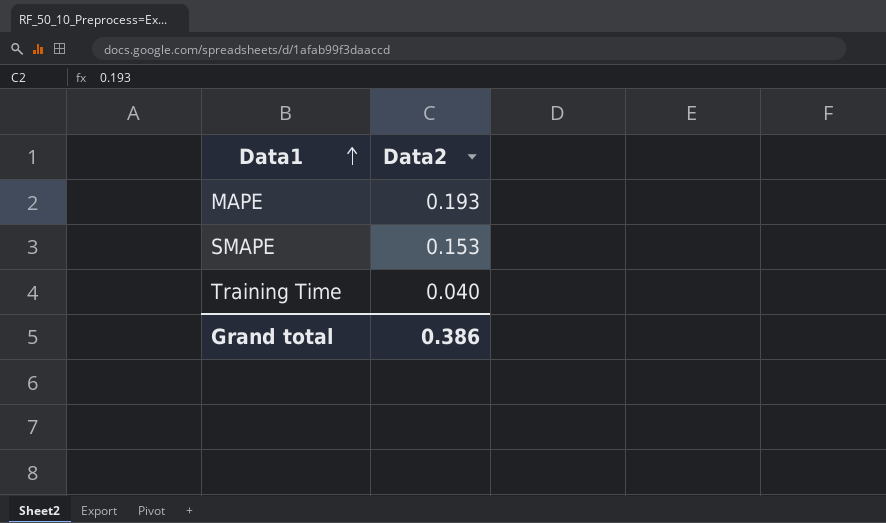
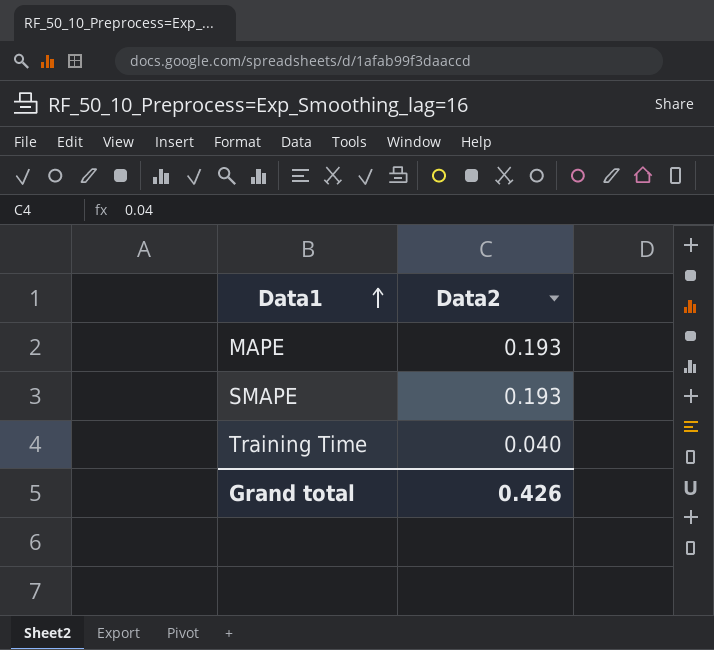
SMAPE | Data2: 0.153 -> 0.193
Grand total | Data2: 0.386 -> 0.426

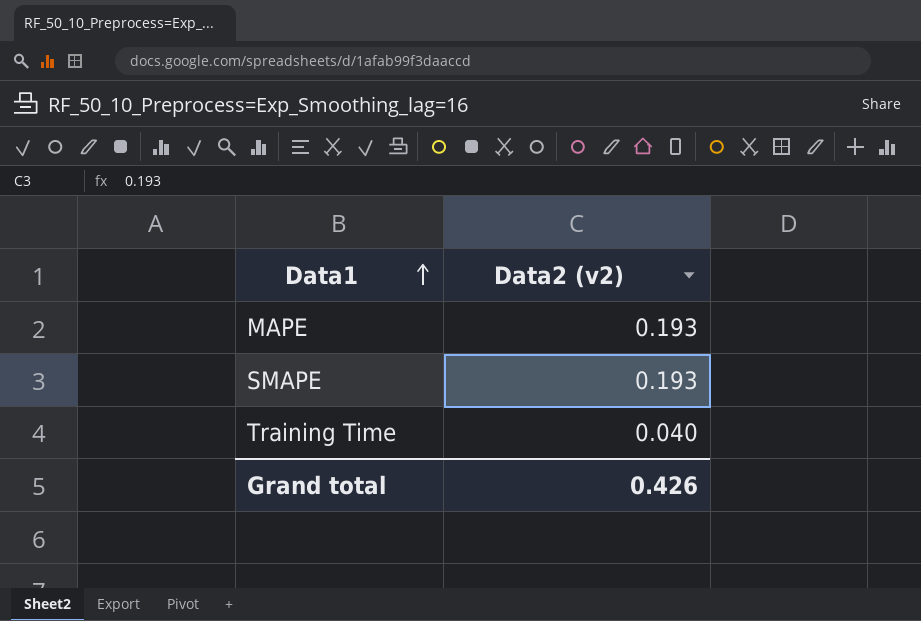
column name: Data2 -> Data2 (v2)

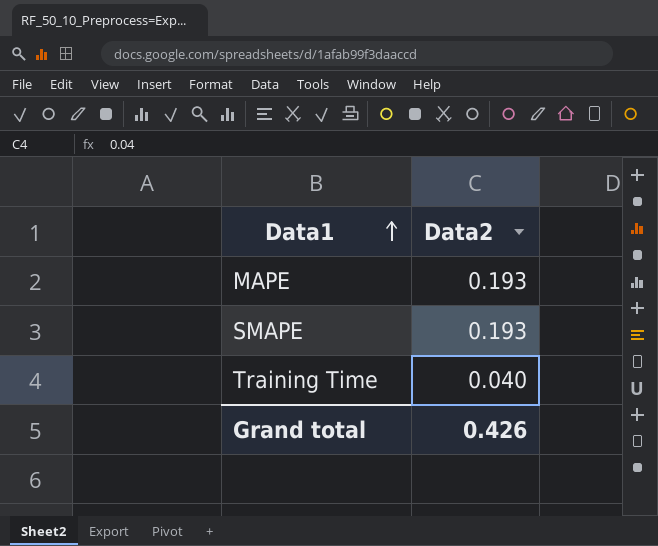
column name: Data2 (v2) -> Data2

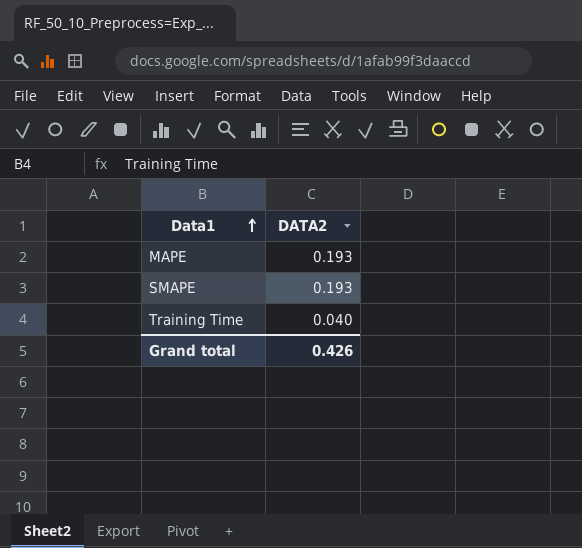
column name: Data2 -> DATA2

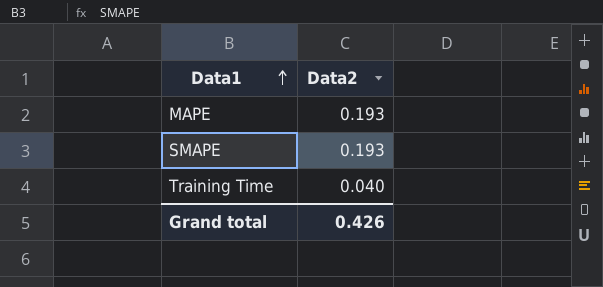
column name: DATA2 -> Data2

